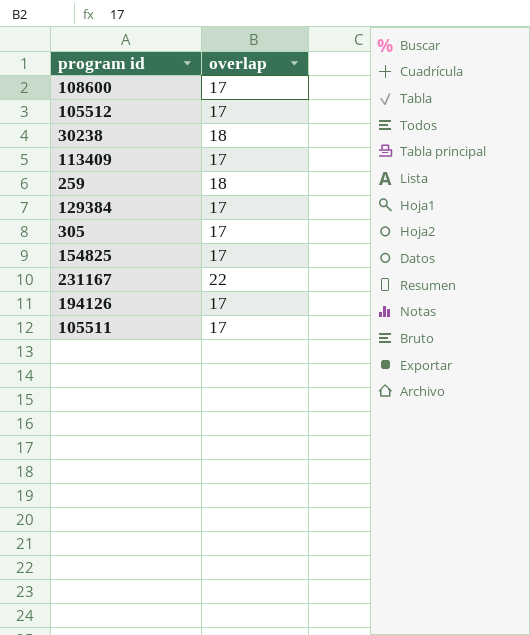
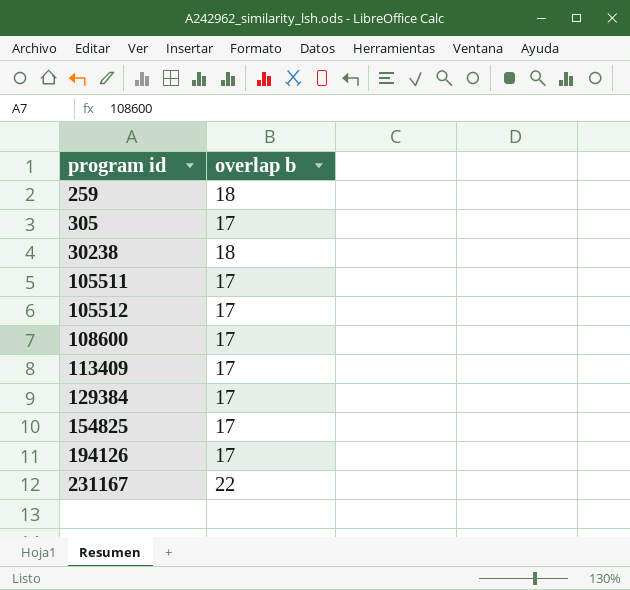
row order: none -> program id ascending
column name: overlap -> overlap b

